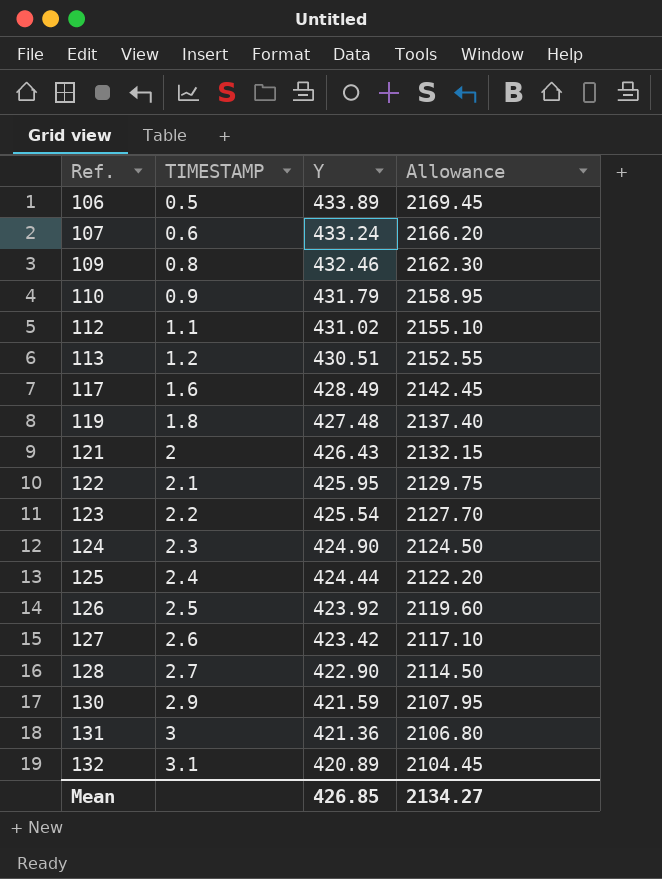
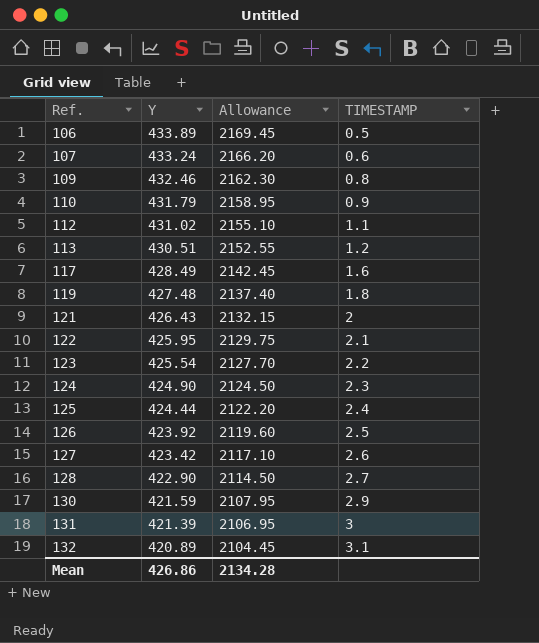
column TIMESTAMP | position: 2 -> 4
131 | Y: 421.36 -> 421.39
131 | Allowance: 2106.80 -> 2106.95
Mean | Y: 426.85 -> 426.86
Mean | Allowance: 2134.27 -> 2134.28

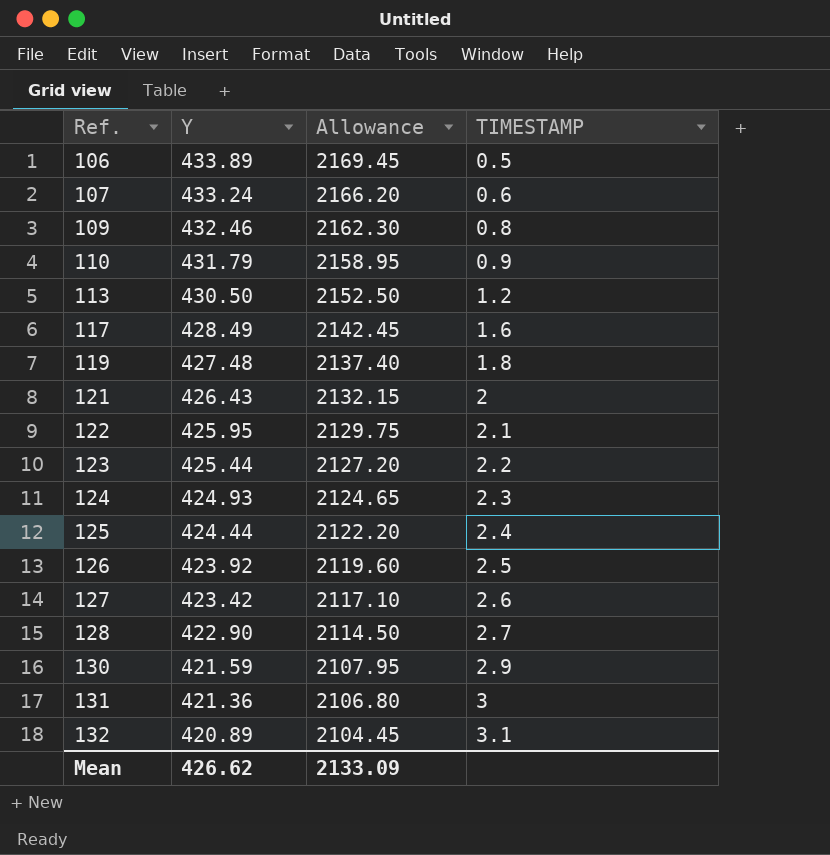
row 112: 431.02 | 2155.10 | 1.1 -> none
113 | Y: 430.51 -> 430.50
113 | Allowance: 2152.55 -> 2152.50
123 | Y: 425.54 -> 425.44
123 | Allowance: 2127.70 -> 2127.20
124 | Y: 424.90 -> 424.93
124 | Allowance: 2124.50 -> 2124.65
131 | Y: 421.39 -> 421.36
131 | Allowance: 2106.95 -> 2106.80
Mean | Y: 426.86 -> 426.62
Mean | Allowance: 2134.28 -> 2133.09

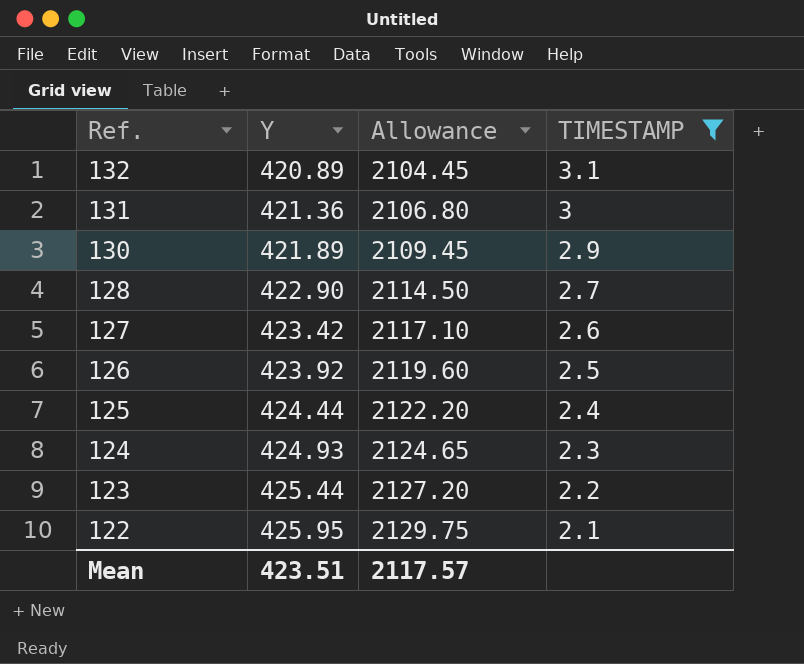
filter: none -> TIMESTAMP >= 2.1
row order: Ref. ascending -> Ref. descending
130 | Y: 421.59 -> 421.89
130 | Allowance: 2107.95 -> 2109.45
Mean | Y: 426.62 -> 423.51
Mean | Allowance: 2133.09 -> 2117.57

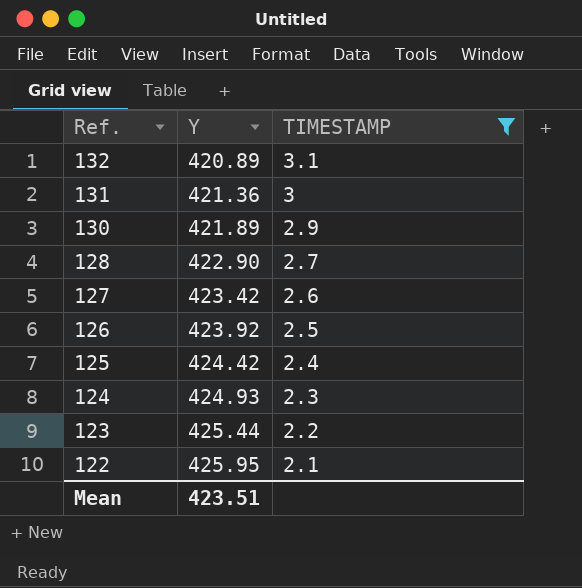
column Allowance | formula: [Y] * 5 -> none
125 | Y: 424.44 -> 424.42

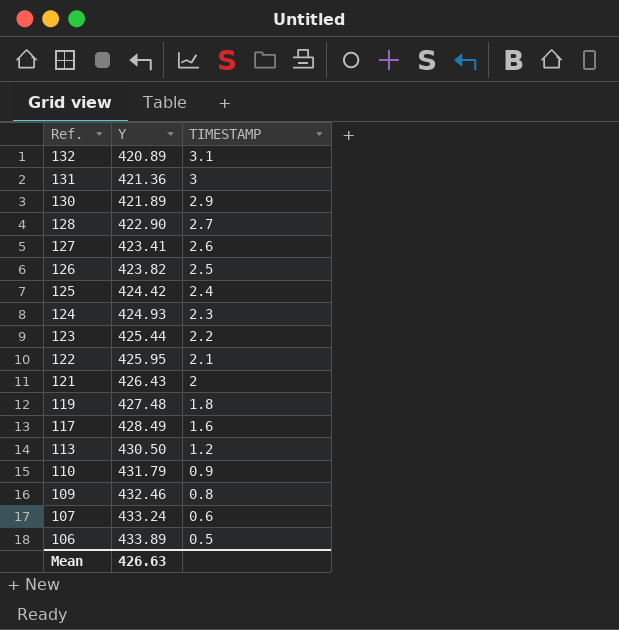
filter: TIMESTAMP >= 2.1 -> none
127 | Y: 423.42 -> 423.41
126 | Y: 423.92 -> 423.82
Mean | Y: 423.51 -> 426.63

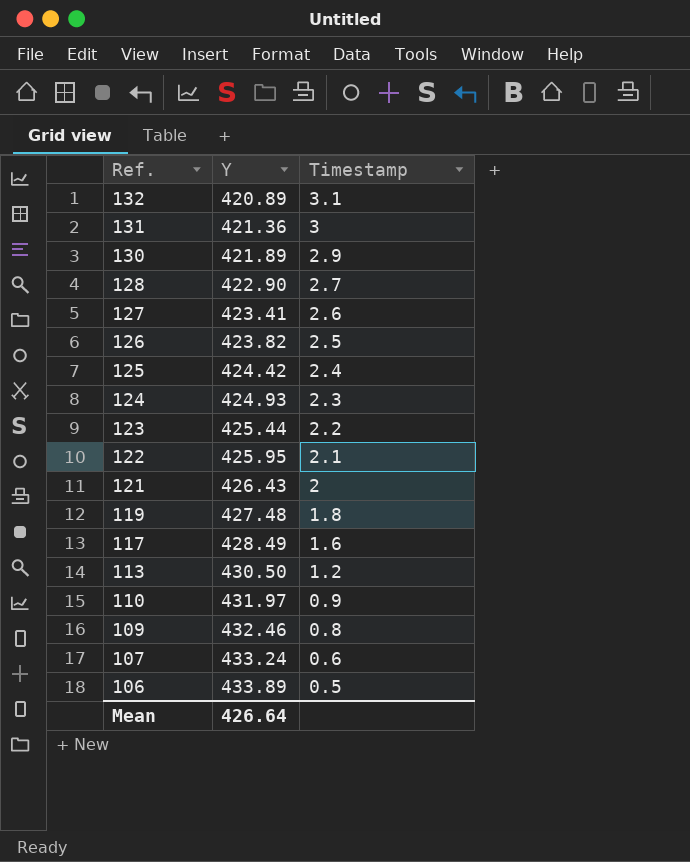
column name: TIMESTAMP -> Timestamp
110 | Y: 431.79 -> 431.97
Mean | Y: 426.63 -> 426.64

